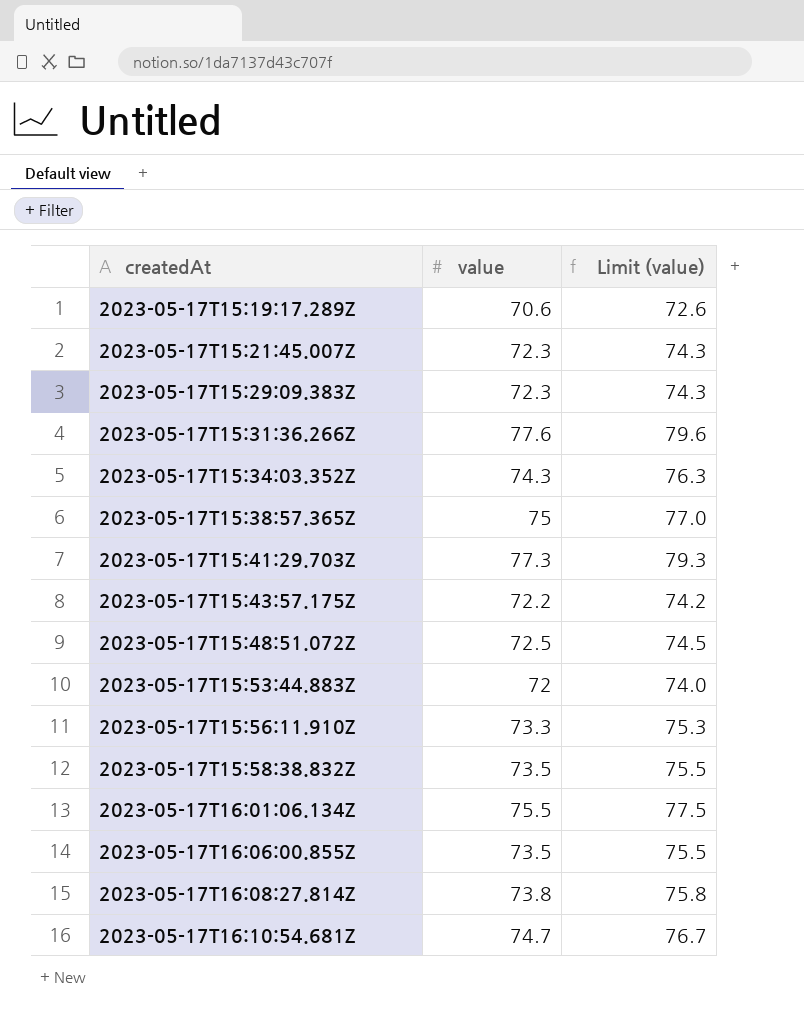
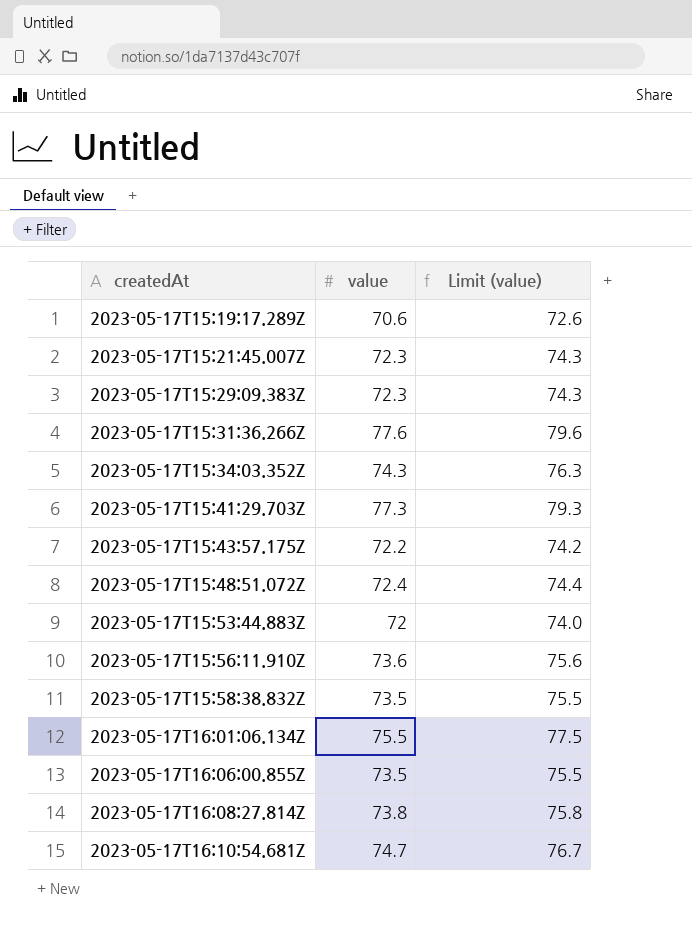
row 2023-05-17T15:38:57.365Z: 75 | 77.0 -> none
2023-05-17T15:48:51.072Z | value: 72.5 -> 72.4
2023-05-17T15:48:51.072Z | Limit (value): 74.5 -> 74.4
2023-05-17T15:56:11.910Z | value: 73.3 -> 73.6
2023-05-17T15:56:11.910Z | Limit (value): 75.3 -> 75.6

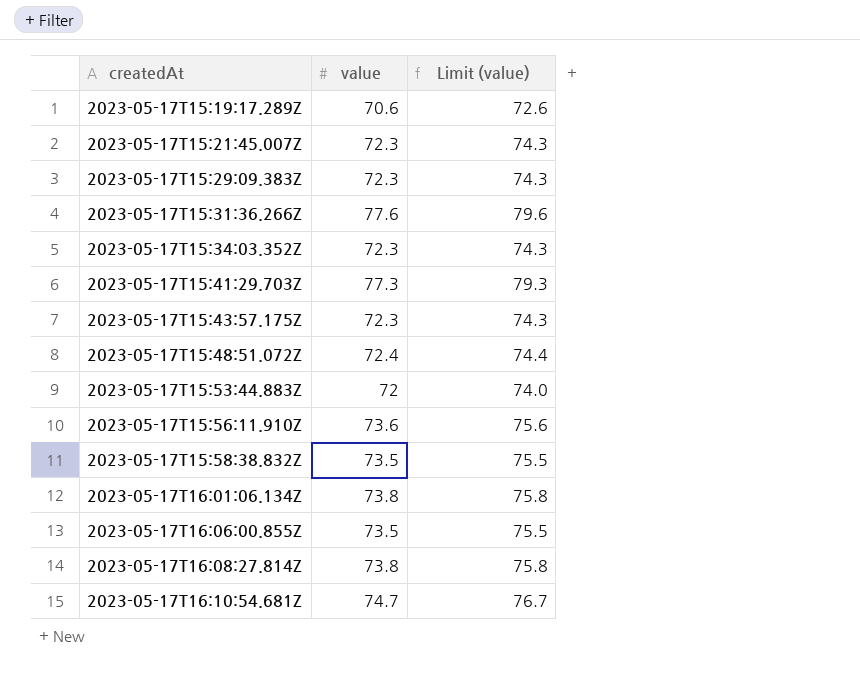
2023-05-17T15:34:03.352Z | value: 74.3 -> 72.3
2023-05-17T15:34:03.352Z | Limit (value): 76.3 -> 74.3
2023-05-17T15:43:57.175Z | value: 72.2 -> 72.3
2023-05-17T15:43:57.175Z | Limit (value): 74.2 -> 74.3
2023-05-17T16:01:06.134Z | value: 75.5 -> 73.8
2023-05-17T16:01:06.134Z | Limit (value): 77.5 -> 75.8

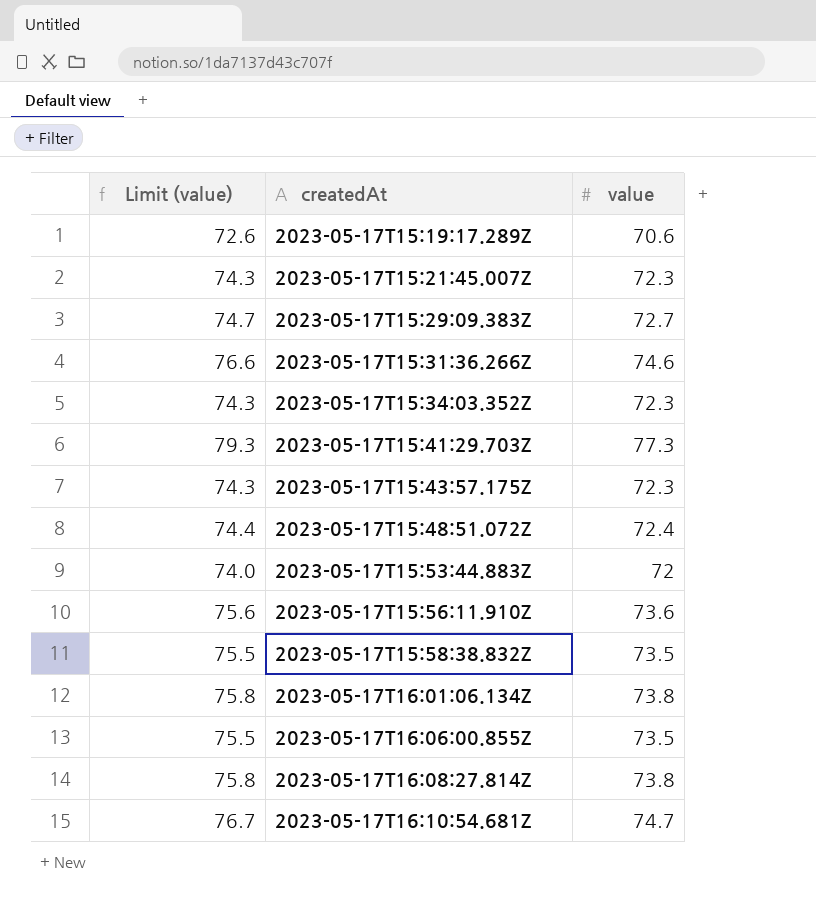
column Limit (value) | position: 3 -> 1
2023-05-17T15:29:09.383Z | Limit (value): 74.3 -> 74.7
2023-05-17T15:29:09.383Z | value: 72.3 -> 72.7
2023-05-17T15:31:36.266Z | Limit (value): 79.6 -> 76.6
2023-05-17T15:31:36.266Z | value: 77.6 -> 74.6

